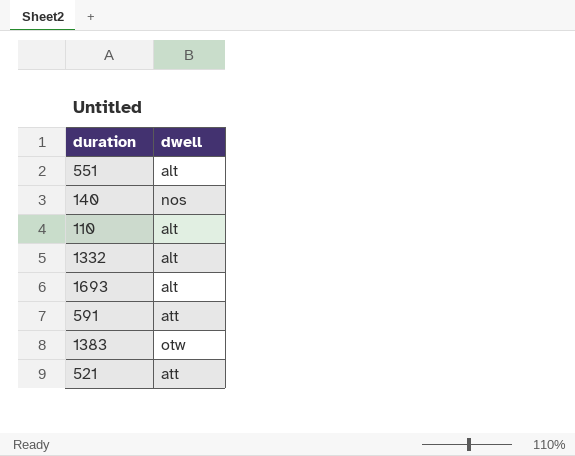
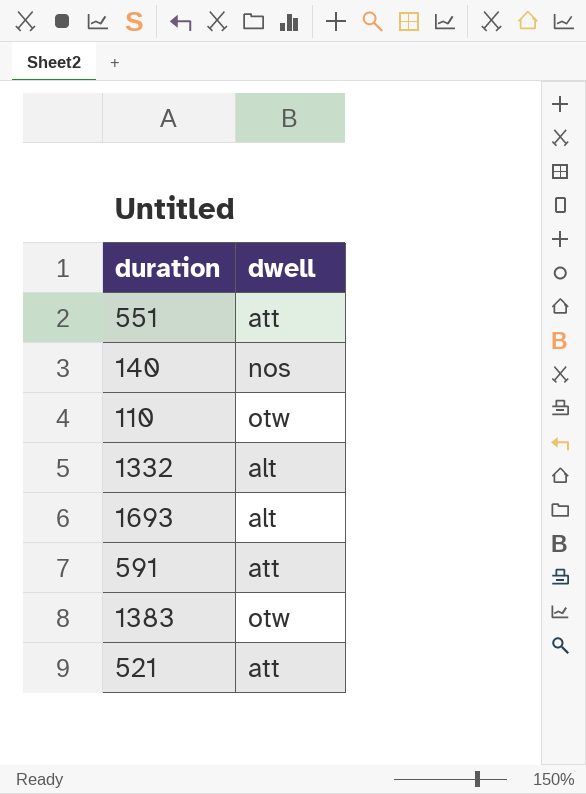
551 | dwell: alt -> att
110 | dwell: alt -> otw

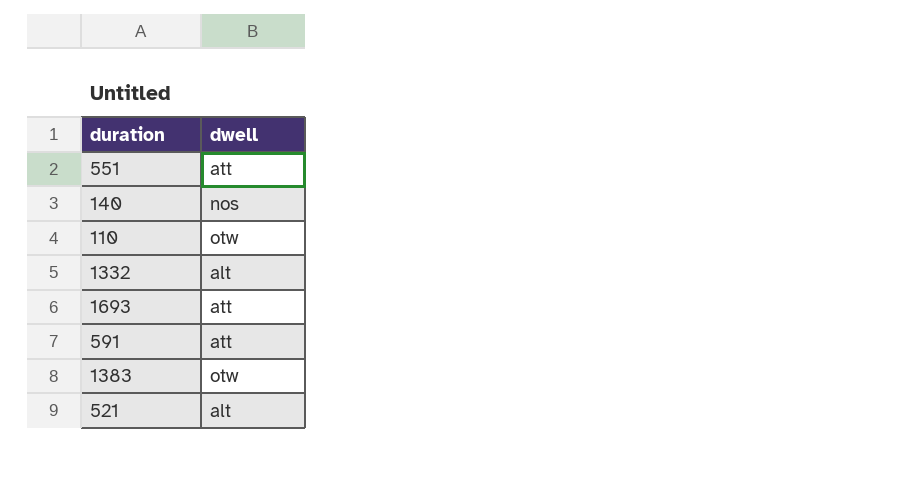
1693 | dwell: alt -> att
521 | dwell: att -> alt

